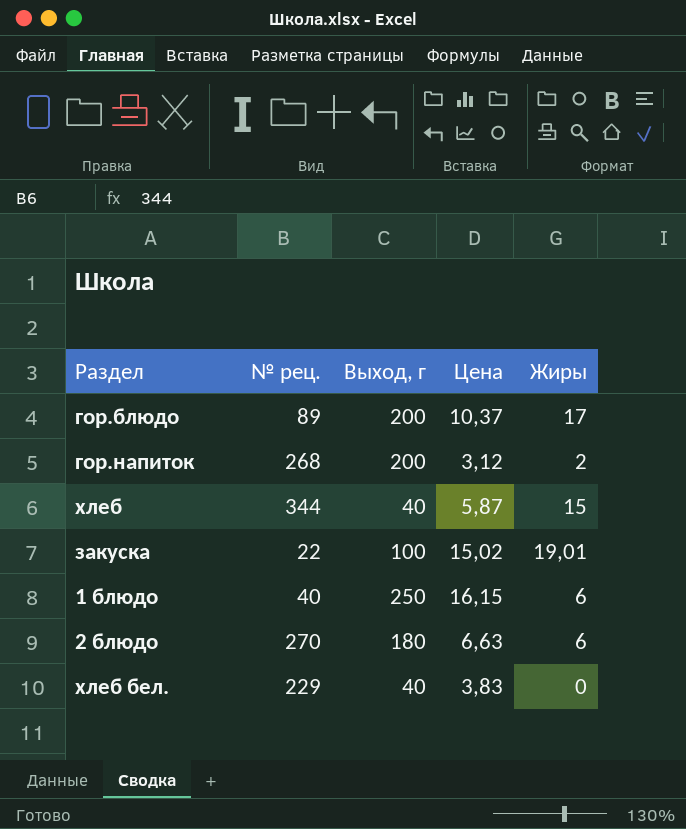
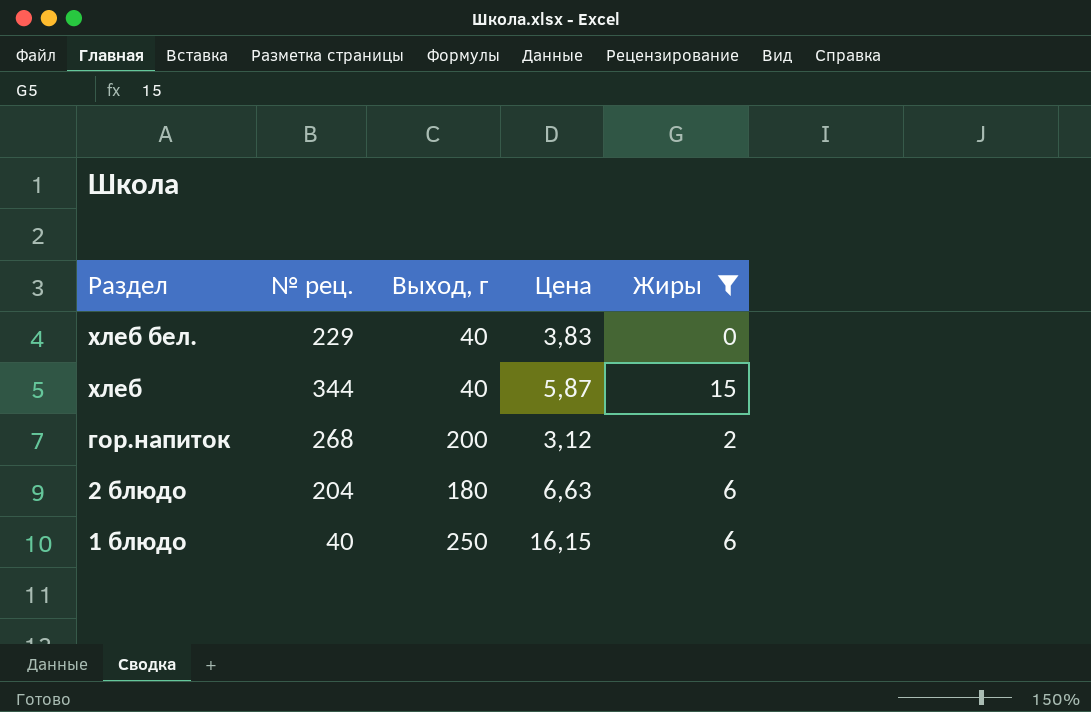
filter: none -> Жиры <= 15
row order: none -> Раздел descending
2 блюдо | № рец.: 270 -> 204

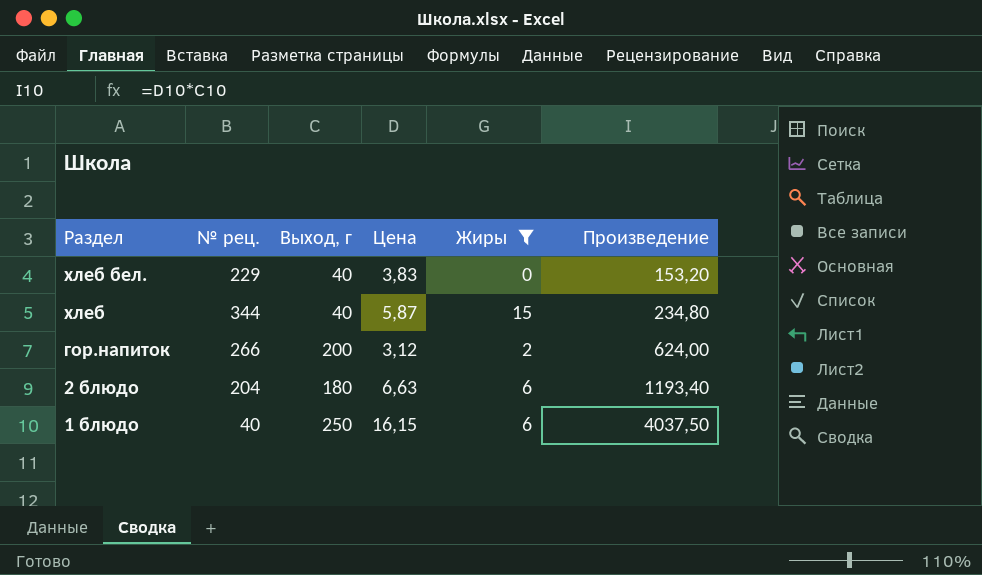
column Произведение | formula: none -> [Выход, г] * [Цена]
гор.напиток | № рец.: 268 -> 266

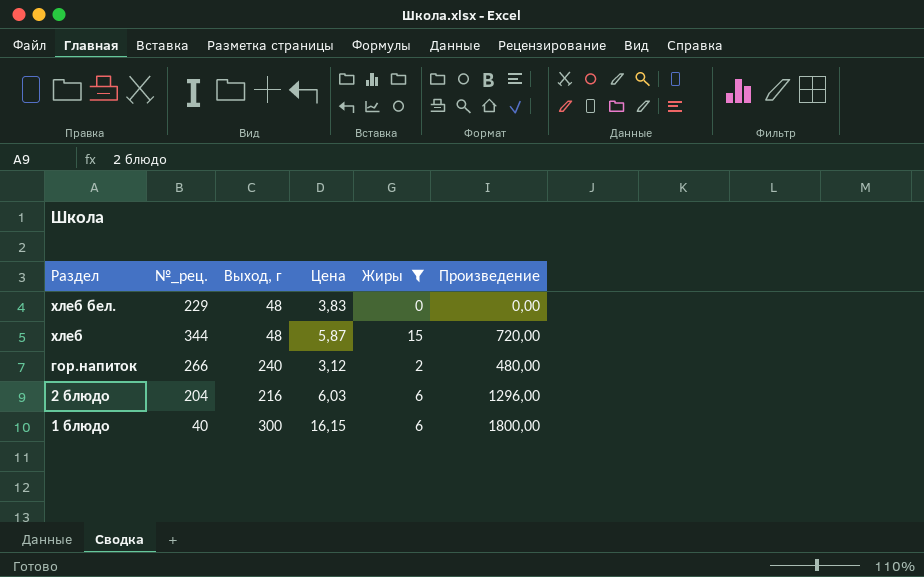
column name: № рец. -> №_рец.
column Произведение | formula: [Выход, г] * [Цена] -> [Выход, г] * [Жиры]
хлеб бел. | Выход, г: 40 -> 48
хлеб | Выход, г: 40 -> 48
гор.напиток | Выход, г: 200 -> 240
2 блюдо | Выход, г: 180 -> 216
2 блюдо | Цена: 6,63 -> 6,03
1 блюдо | Выход, г: 250 -> 300

